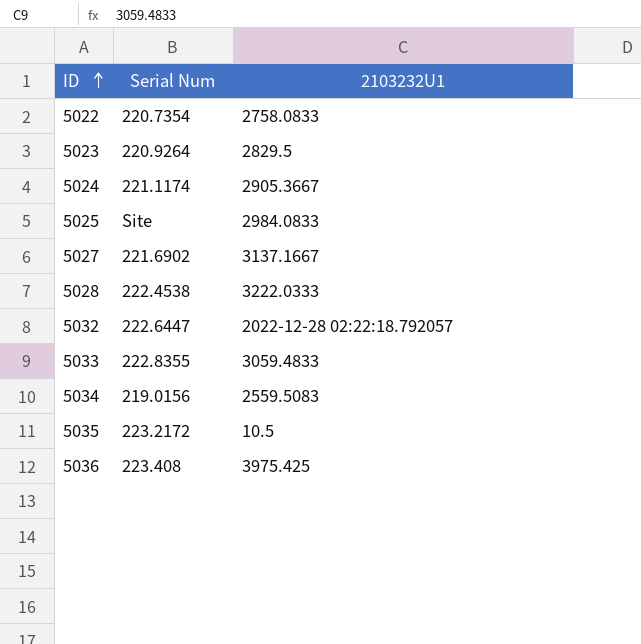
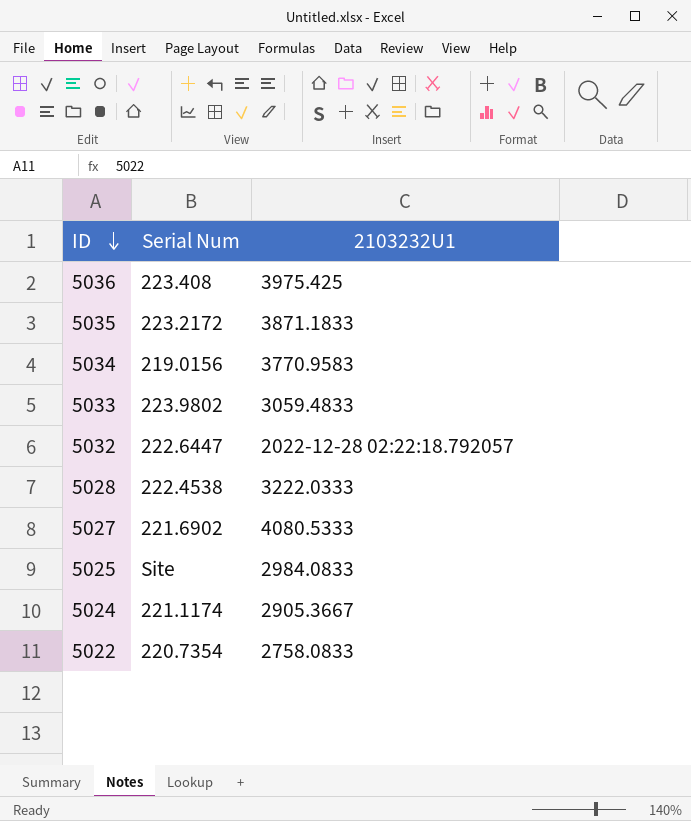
row order: ID ascending -> ID descending
row 5023: 220.9264 | 2829.5 -> none
5035 | 2103232U1: 10.5 -> 3871.1833
5034 | 2103232U1: 2559.5083 -> 3770.9583
5033 | Serial Num: 222.8355 -> 223.9802
5027 | 2103232U1: 3137.1667 -> 4080.5333

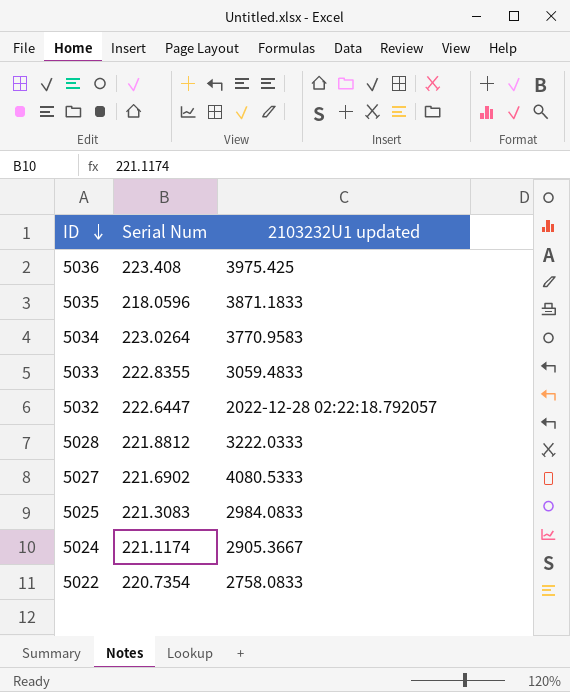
column name: 2103232U1 -> 2103232U1 updated
5035 | Serial Num: 223.2172 -> 218.0596
5034 | Serial Num: 219.0156 -> 223.0264
5033 | Serial Num: 223.9802 -> 222.8355
5028 | Serial Num: 222.4538 -> 221.8812
5025 | Serial Num: Site -> 221.3083

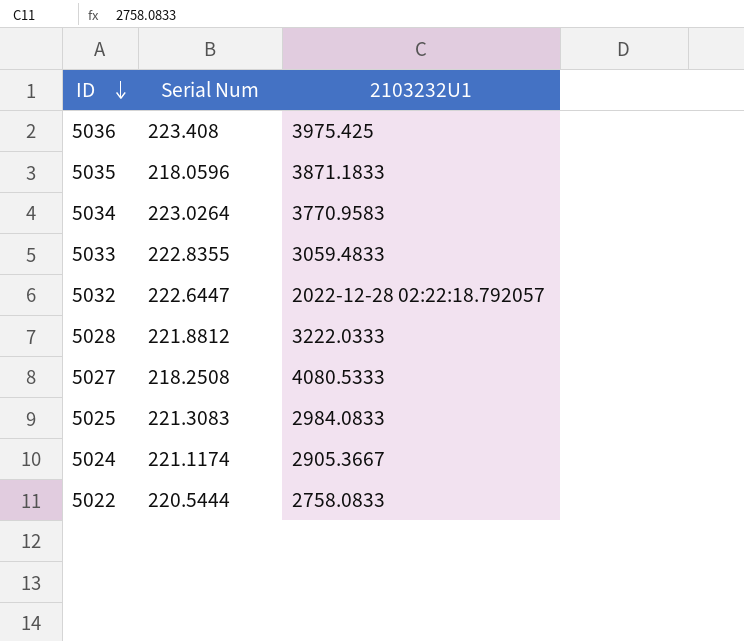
column name: 2103232U1 updated -> 2103232U1
5027 | Serial Num: 221.6902 -> 218.2508
5022 | Serial Num: 220.7354 -> 220.5444

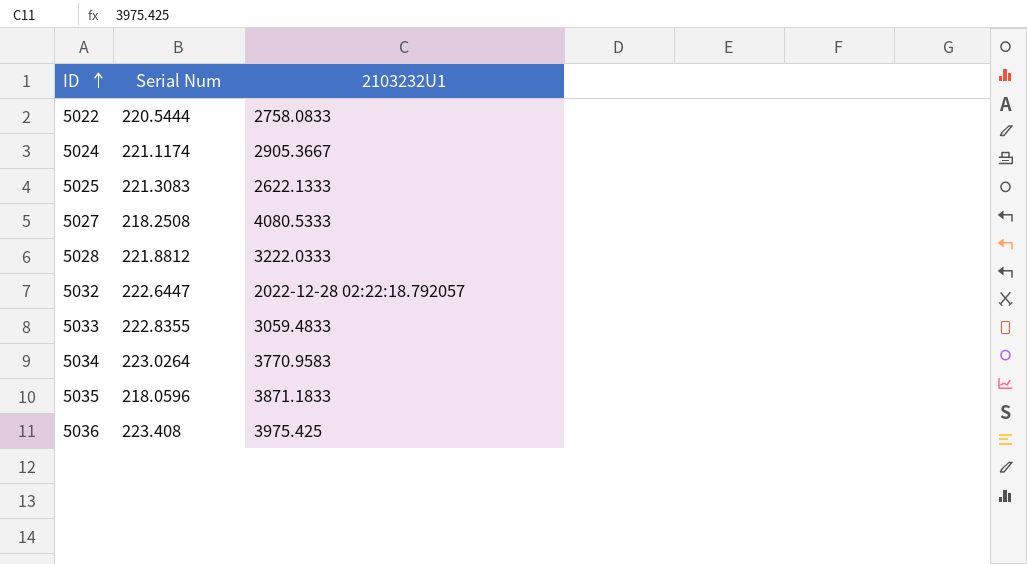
row order: ID descending -> ID ascending
5025 | 2103232U1: 2984.0833 -> 2622.1333

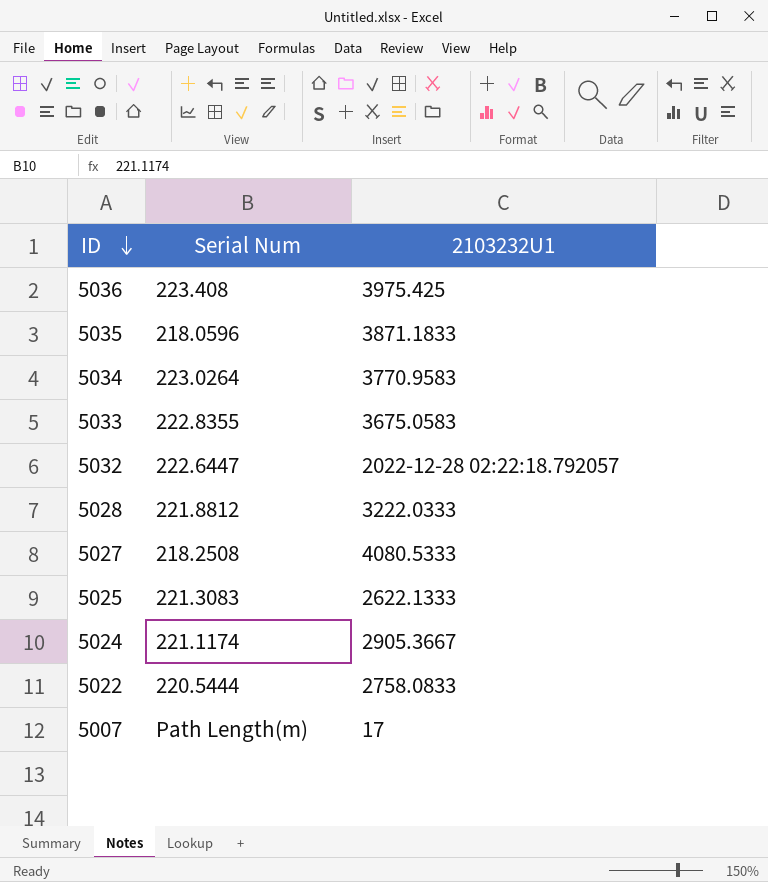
row order: ID ascending -> ID descending
5033 | 2103232U1: 3059.4833 -> 3675.0583
row 5007: none -> Path Length(m) | 17

